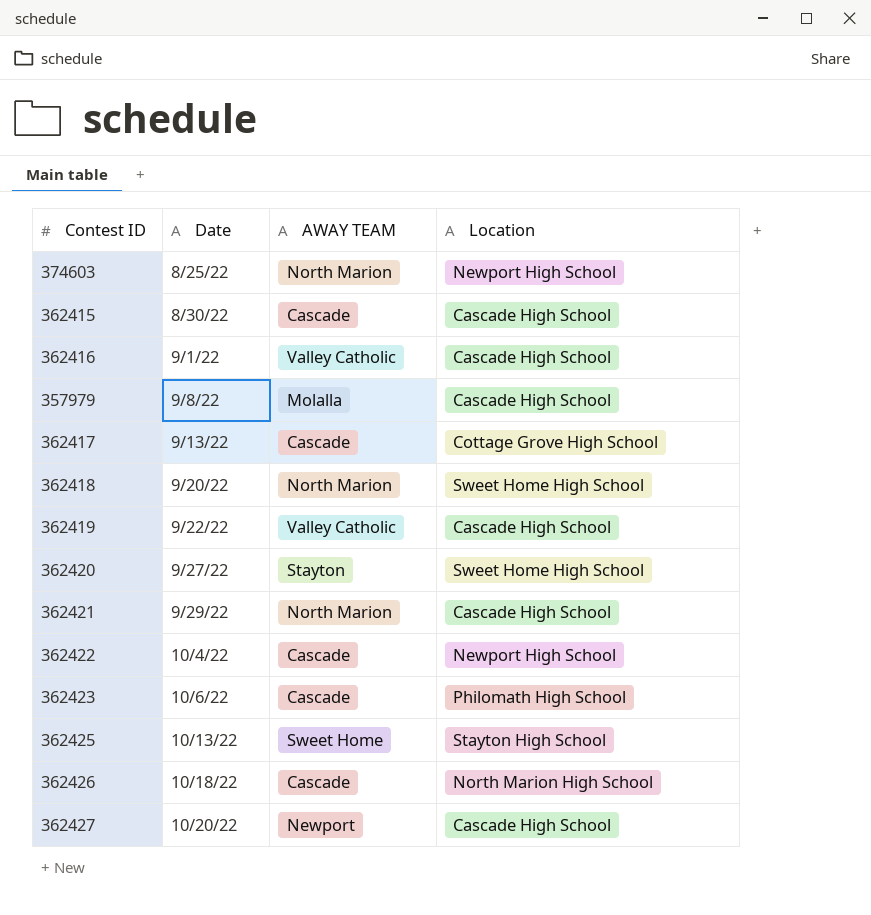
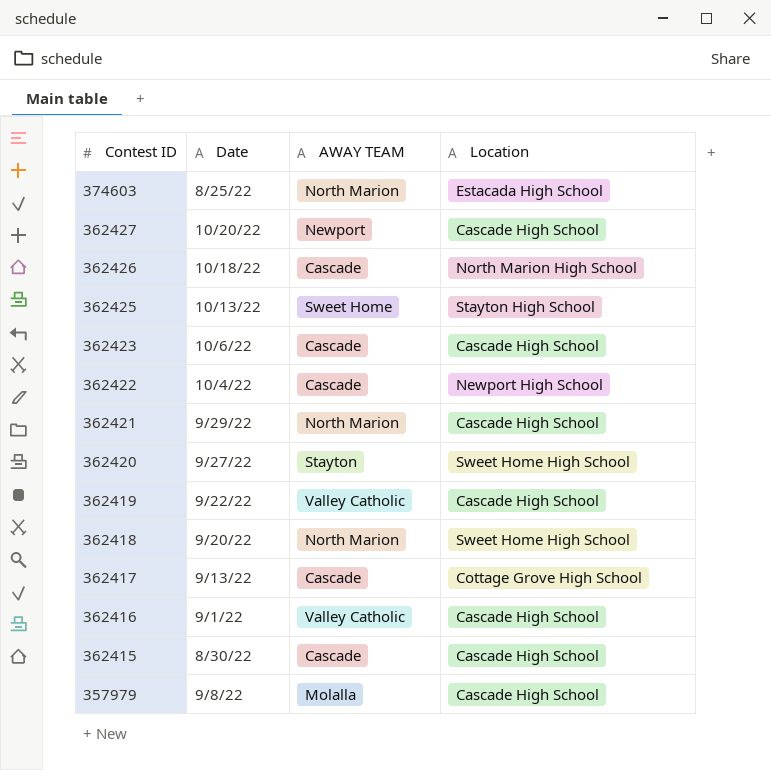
row order: Date ascending -> Contest ID descending
374603 | Location: Newport High School -> Estacada High School
362423 | Location: Philomath High School -> Cascade High School

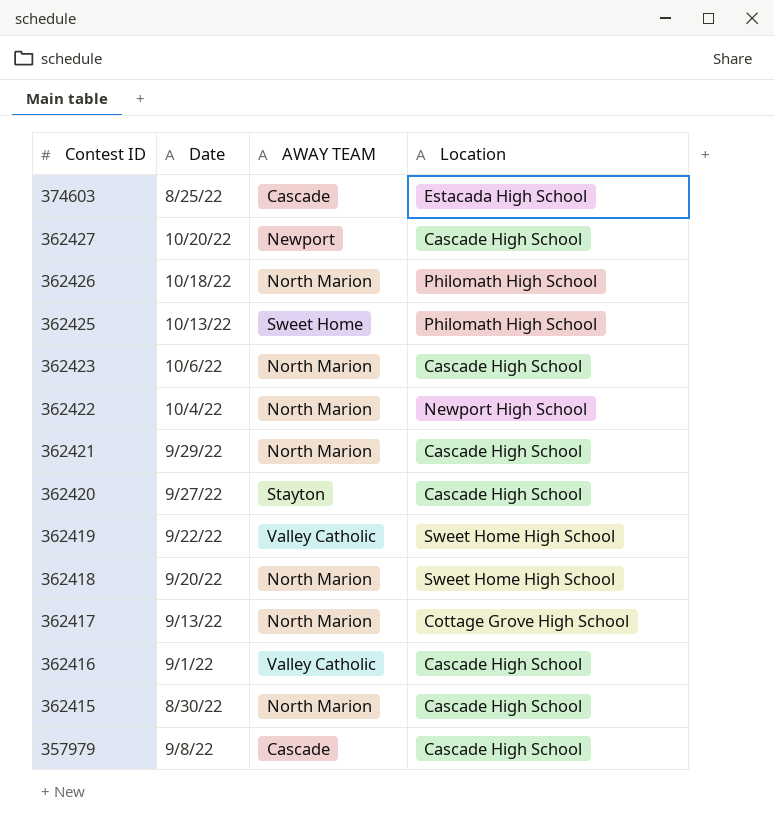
374603 | AWAY TEAM: North Marion -> Cascade
362426 | AWAY TEAM: Cascade -> North Marion
362426 | Location: North Marion High School -> Philomath High School
362425 | Location: Stayton High School -> Philomath High School
362423 | AWAY TEAM: Cascade -> North Marion
362422 | AWAY TEAM: Cascade -> North Marion
362420 | Location: Sweet Home High School -> Cascade High School
362419 | Location: Cascade High School -> Sweet Home High School
362417 | AWAY TEAM: Cascade -> North Marion
362415 | AWAY TEAM: Cascade -> North Marion
357979 | AWAY TEAM: Molalla -> Cascade

